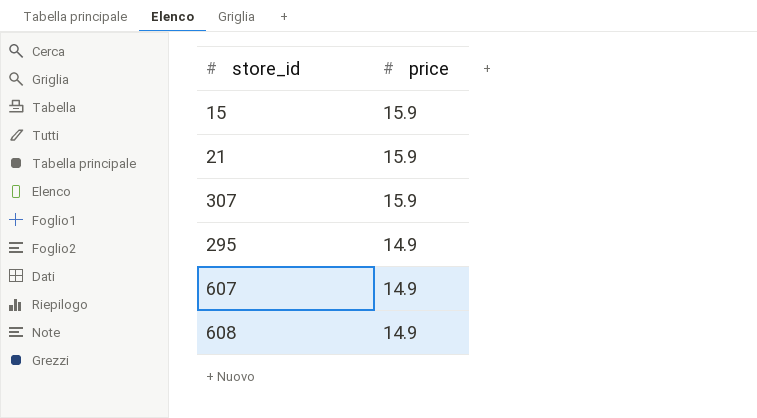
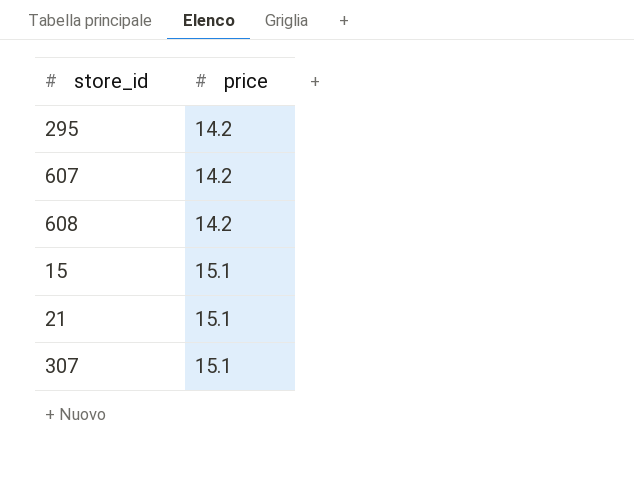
row order: price descending -> price ascending
295 | price: 14.9 -> 14.2
607 | price: 14.9 -> 14.2
608 | price: 14.9 -> 14.2
15 | price: 15.9 -> 15.1
21 | price: 15.9 -> 15.1
307 | price: 15.9 -> 15.1

